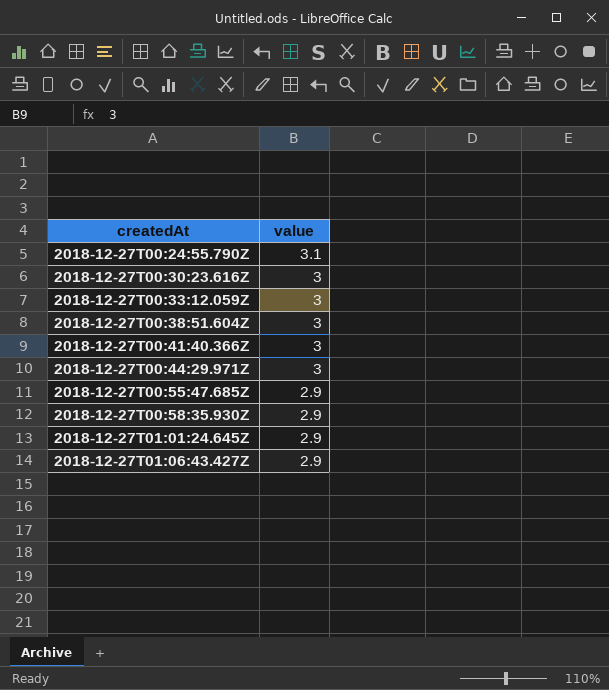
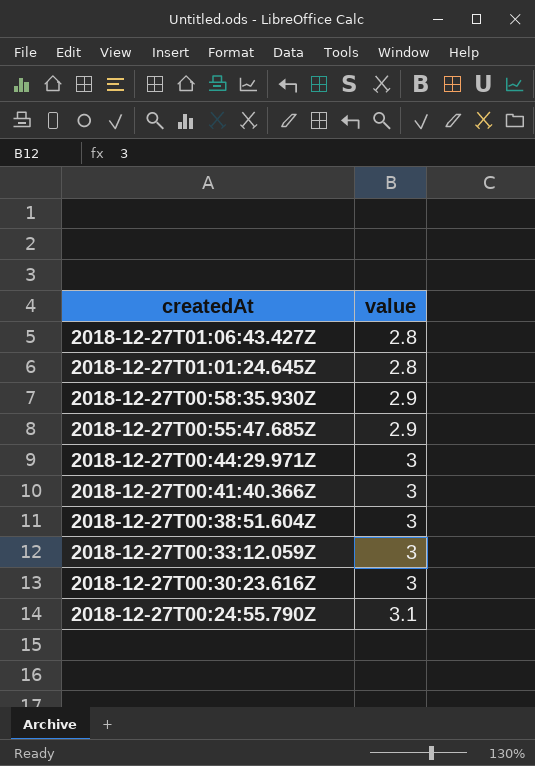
row order: createdAt ascending -> createdAt descending
2018-12-27T01:06:43.427Z | value: 2.9 -> 2.8
2018-12-27T01:01:24.645Z | value: 2.9 -> 2.8

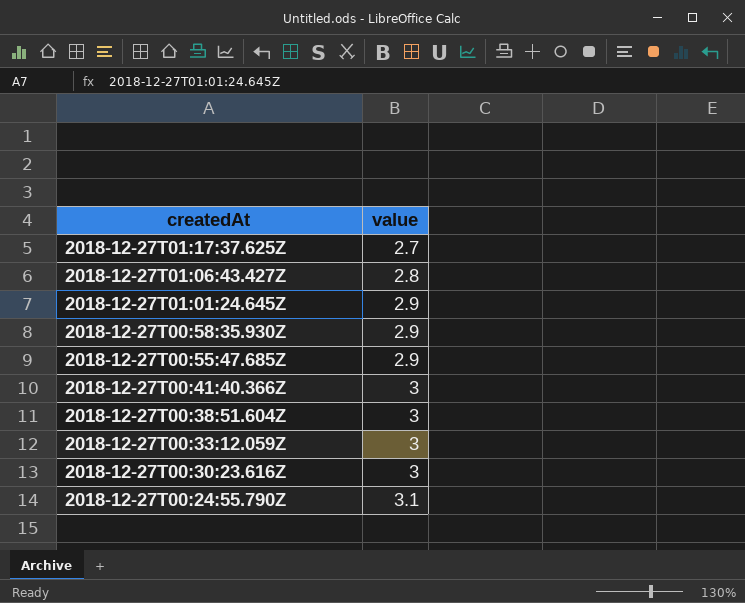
row 2018-12-27T00:44:29.971Z: 3 -> none
row 2018-12-27T01:17:37.625Z: none -> 2.7
2018-12-27T01:01:24.645Z | value: 2.8 -> 2.9

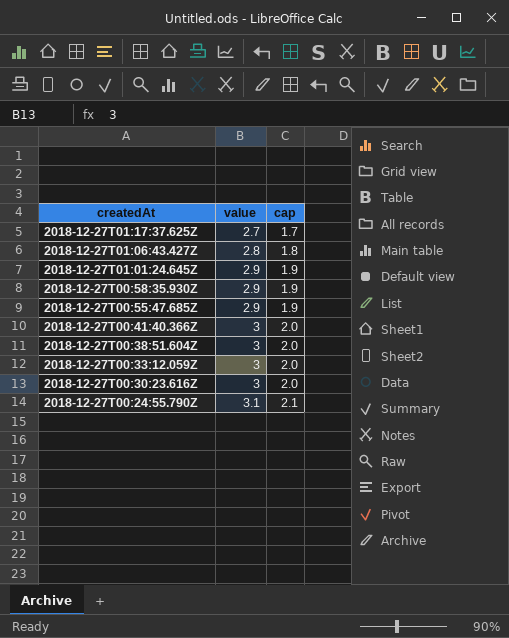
column cap | formula: none -> [value] - 1

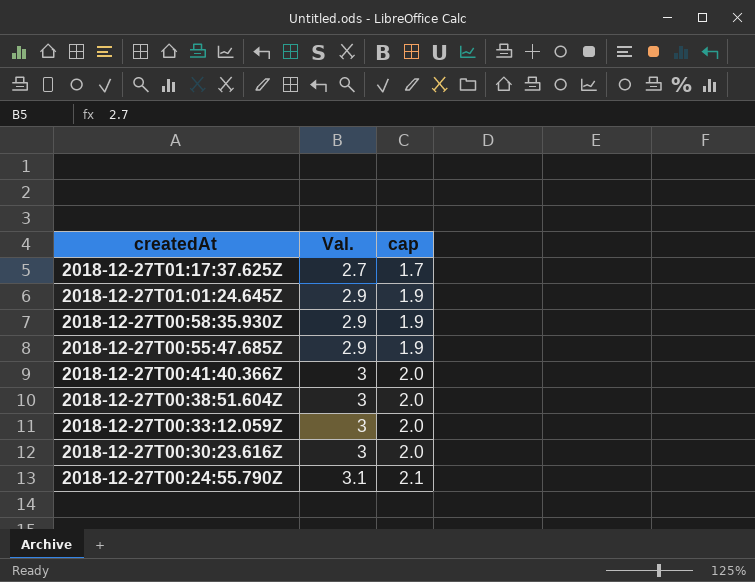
column name: value -> Val.
row 2018-12-27T01:06:43.427Z: 2.8 | 1.8 -> none

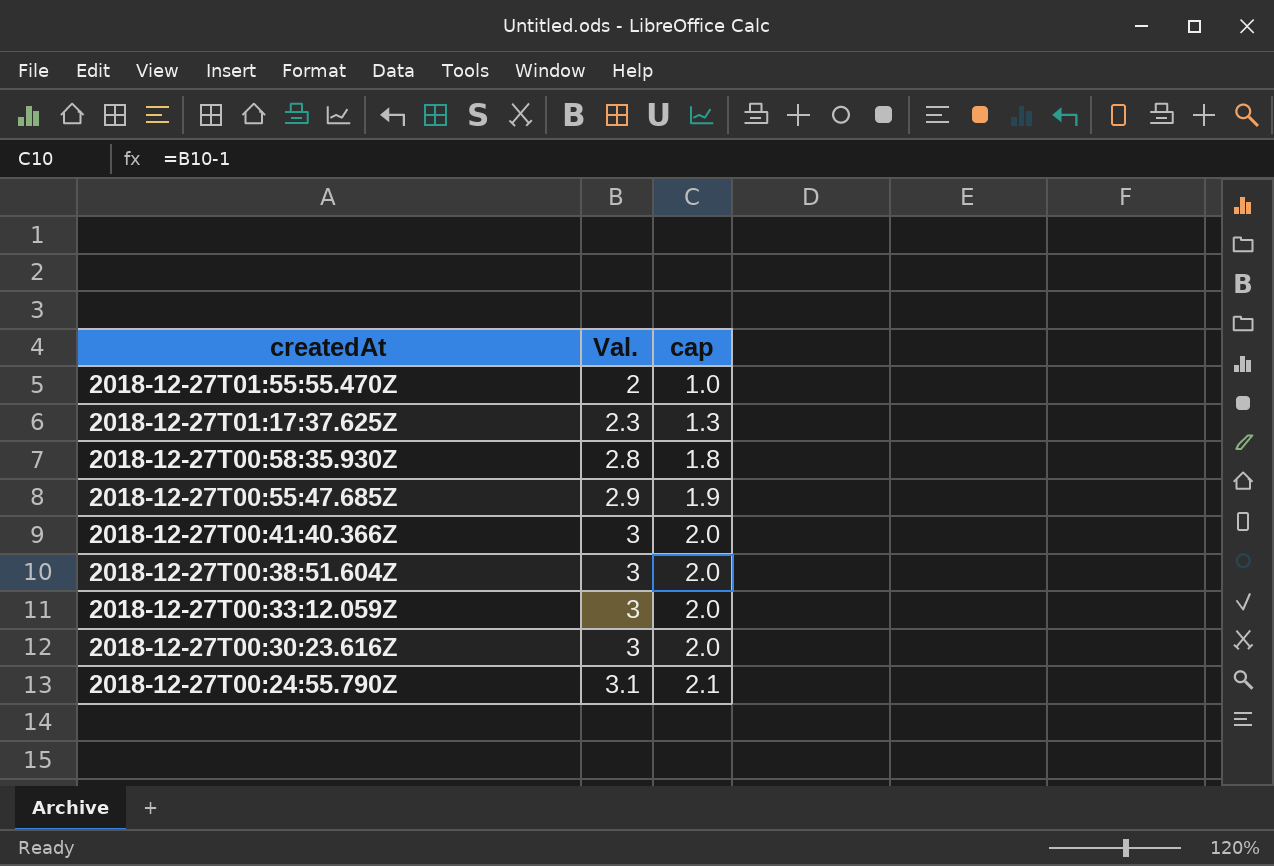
row 2018-12-27T01:01:24.645Z: 2.9 | 1.9 -> none
row 2018-12-27T01:55:55.470Z: none -> 2 | 1.0
2018-12-27T01:17:37.625Z | Val.: 2.7 -> 2.3
2018-12-27T01:17:37.625Z | cap: 1.7 -> 1.3
2018-12-27T00:58:35.930Z | Val.: 2.9 -> 2.8
2018-12-27T00:58:35.930Z | cap: 1.9 -> 1.8

